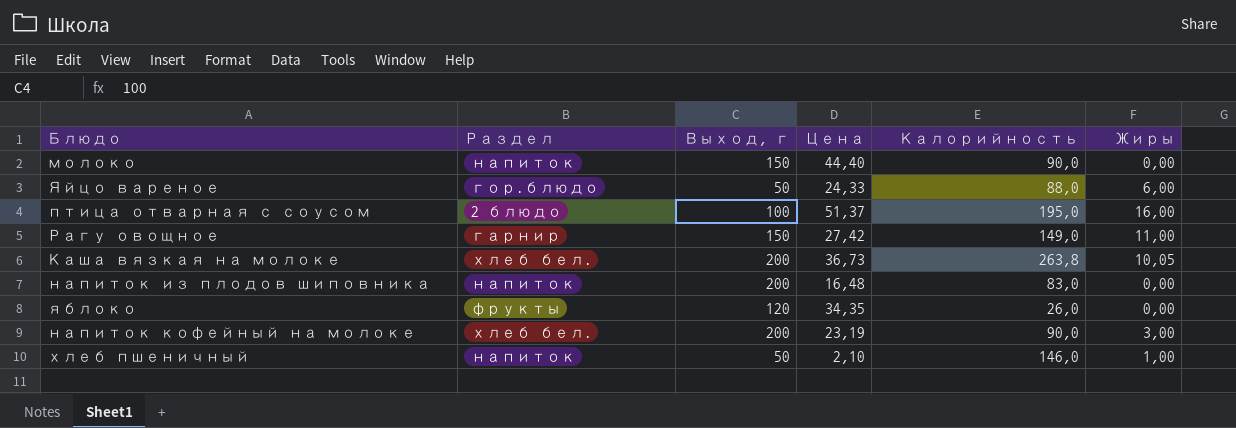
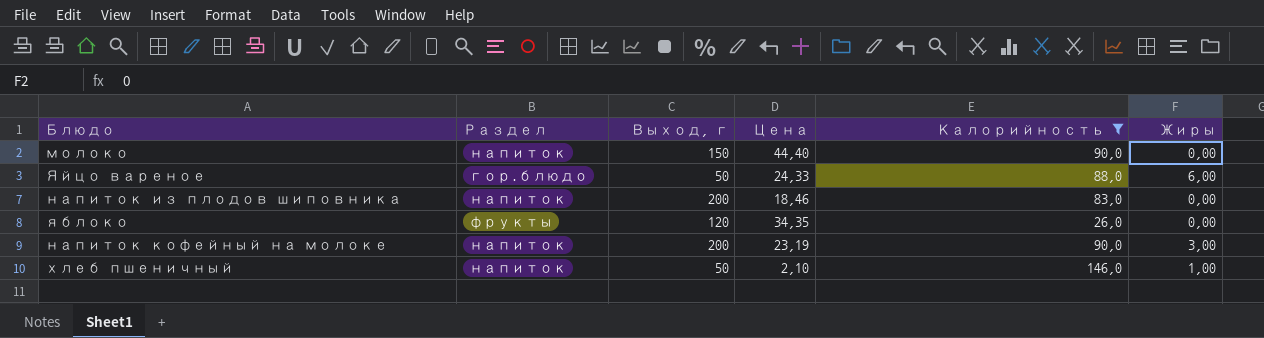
filter: none -> Калорийность <= 146,0
напиток из плодов шиповника | Цена: 16,48 -> 18,46
напиток кофейный на молоке | Раздел: хлеб бел. -> напиток

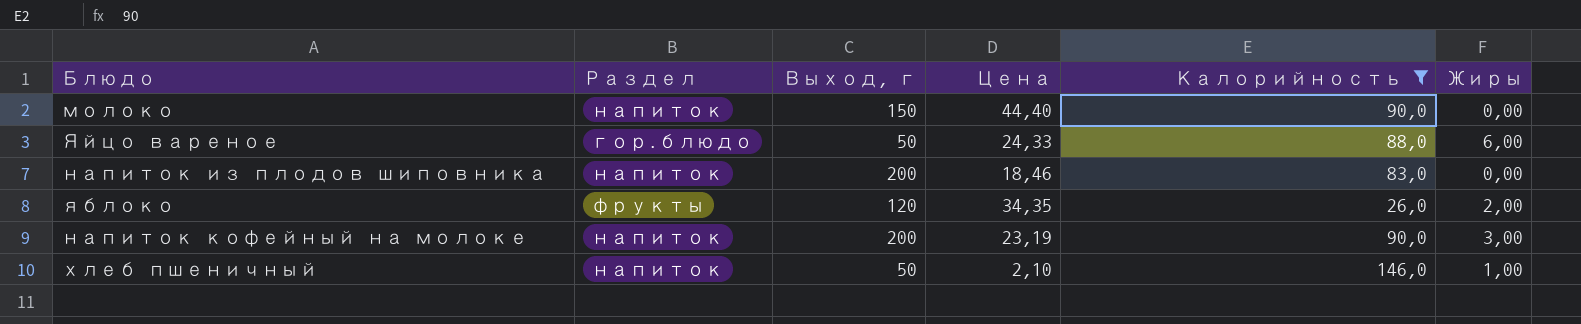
яблоко | Жиры: 0,00 -> 2,00

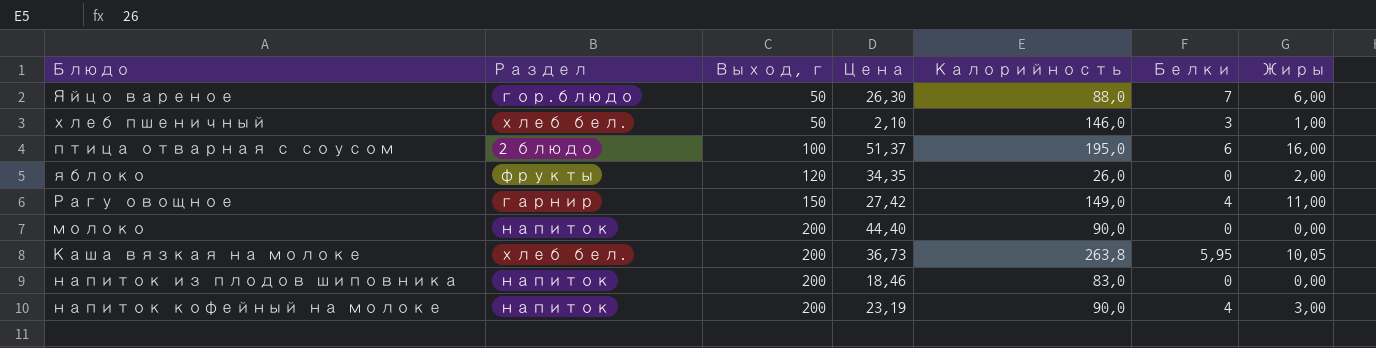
filter: Калорийность <= 146,0 -> none
row order: none -> Выход, г ascending
column Белки | position: none -> 6
Яйцо вареное | Цена: 24,33 -> 26,30
хлеб пшеничный | Раздел: напиток -> хлеб бел.
молоко | Выход, г: 150 -> 200

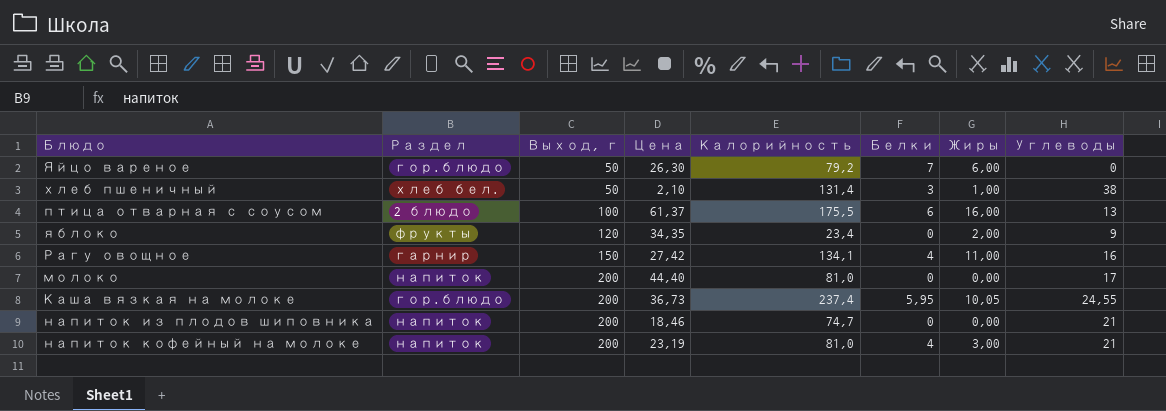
column Углеводы | position: none -> 8
Яйцо вареное | Калорийность: 88,0 -> 79,2
хлеб пшеничный | Калорийность: 146,0 -> 131,4
птица отварная с соусом | Цена: 51,37 -> 61,37
птица отварная с соусом | Калорийность: 195,0 -> 175,5
яблоко | Калорийность: 26,0 -> 23,4
Рагу овощное | Калорийность: 149,0 -> 134,1
молоко | Калорийность: 90,0 -> 81,0
Каша вязкая на молоке | Раздел: хлеб бел. -> гор.блюдо
Каша вязкая на молоке | Калорийность: 263,8 -> 237,4
напиток из плодов шиповника | Калорийность: 83,0 -> 74,7
напиток кофейный на молоке | Калорийность: 90,0 -> 81,0

